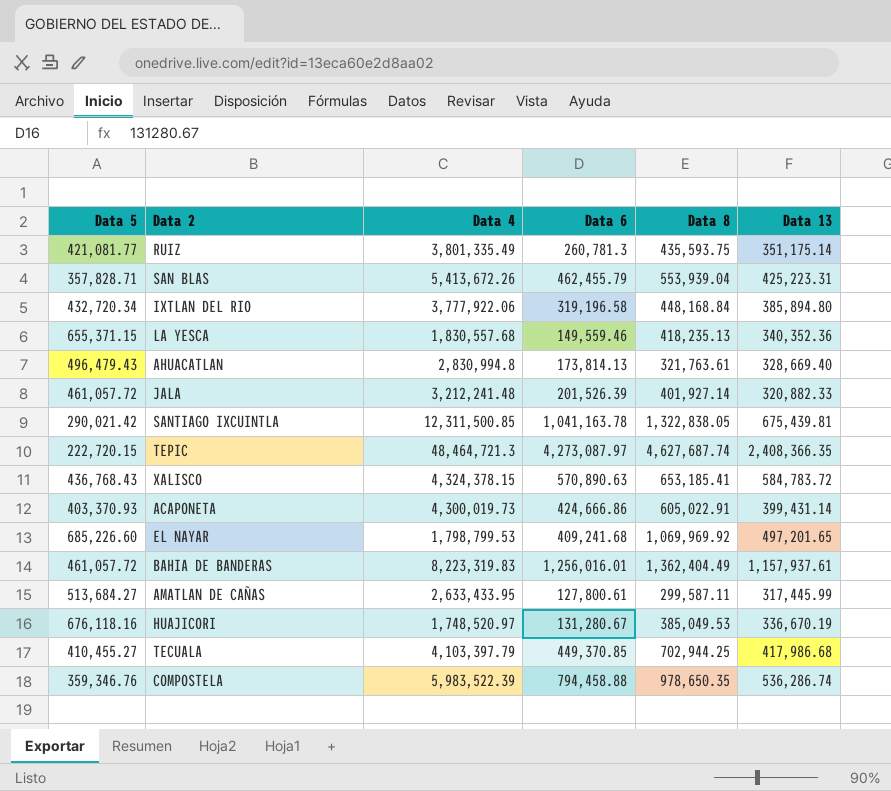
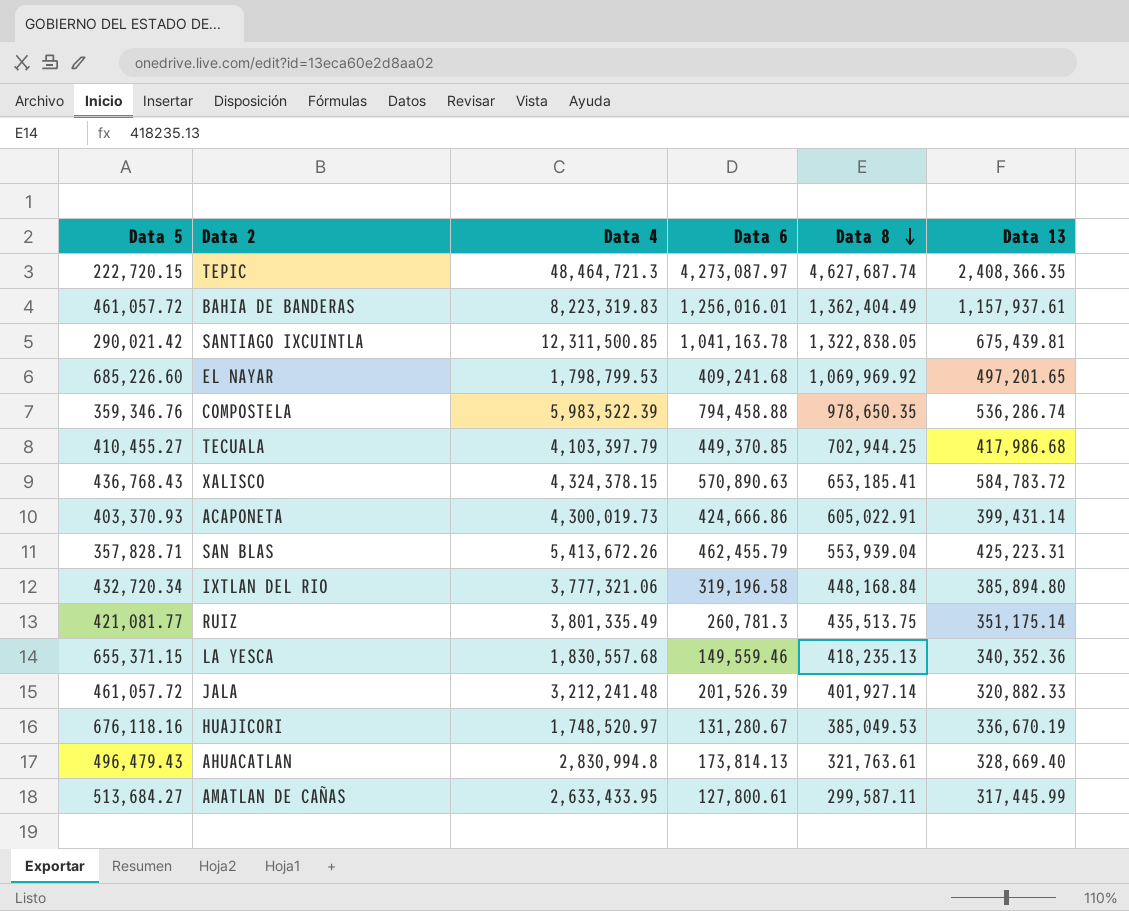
row order: none -> Data 8 descending
IXTLAN DEL RIO | Data 4: 3,777,922.06 -> 3,777,321.06
RUIZ | Data 8: 435,593.75 -> 435,513.75

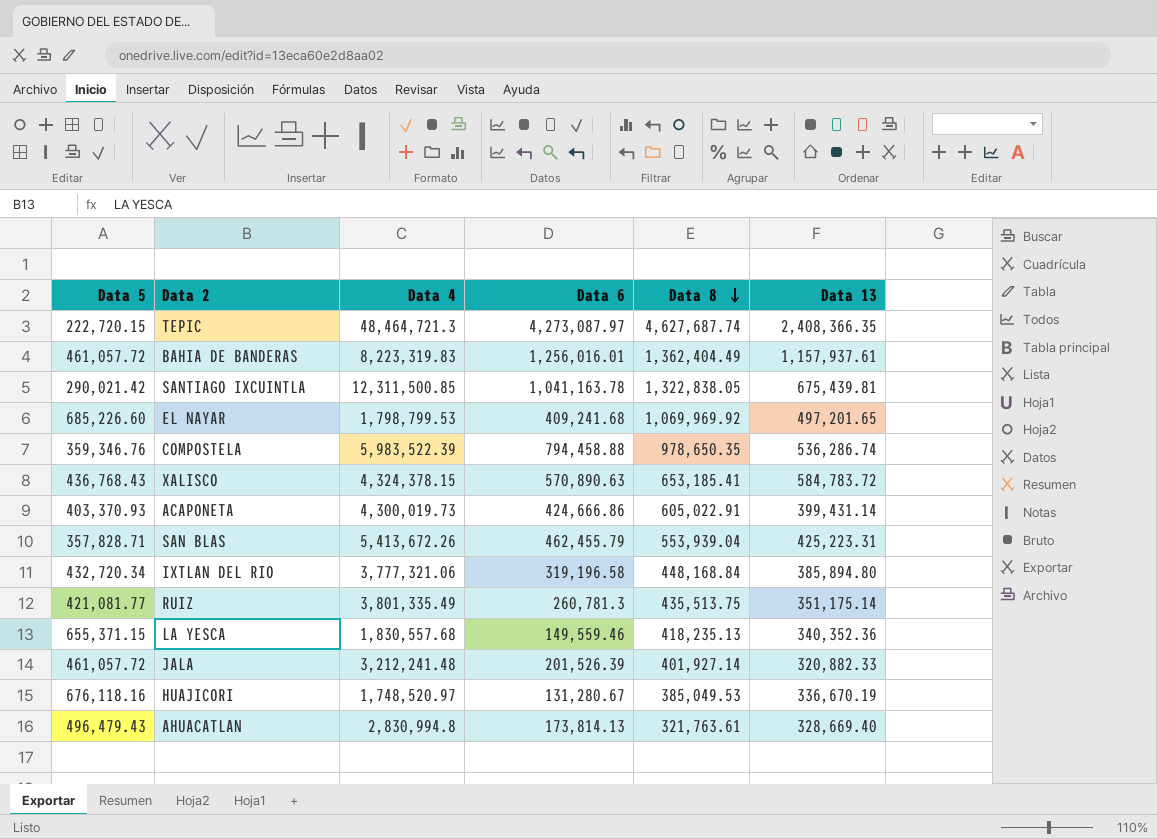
row TECUALA: 410,455.27 | 4,103,397.79 | 449,370.85 | 702,944.25 | 417,986.68 -> none
row AMATLAN DE CAÑAS: 513,684.27 | 2,633,433.95 | 127,800.61 | 299,587.11 | 317,445.99 -> none

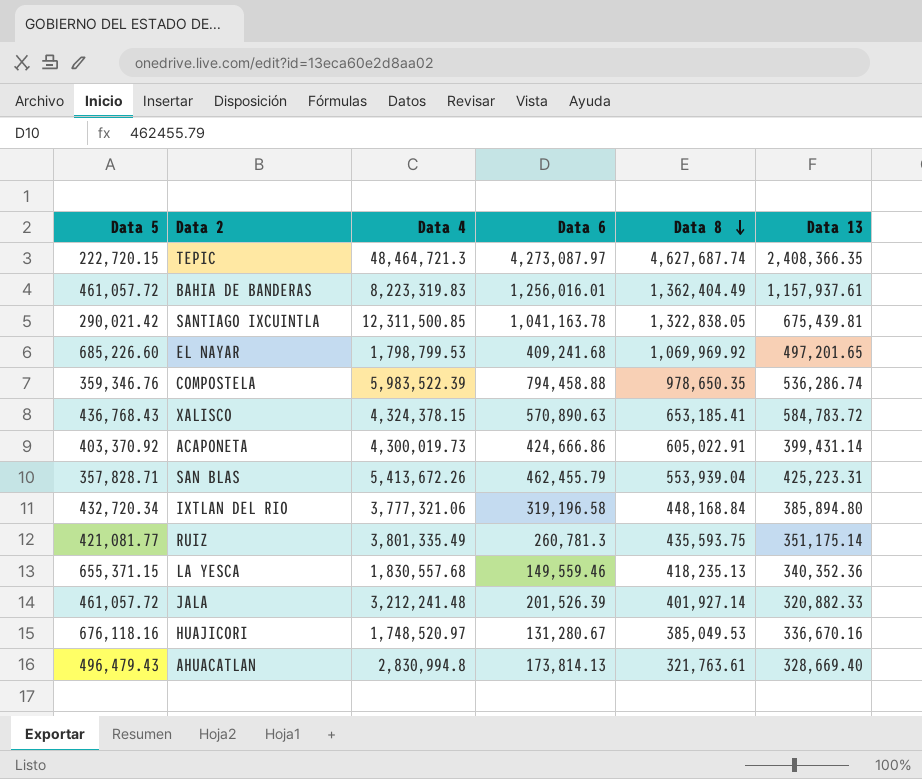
ACAPONETA | Data 5: 403,370.93 -> 403,370.92
RUIZ | Data 8: 435,513.75 -> 435,593.75
HUAJICORI | Data 13: 336,670.19 -> 336,670.16

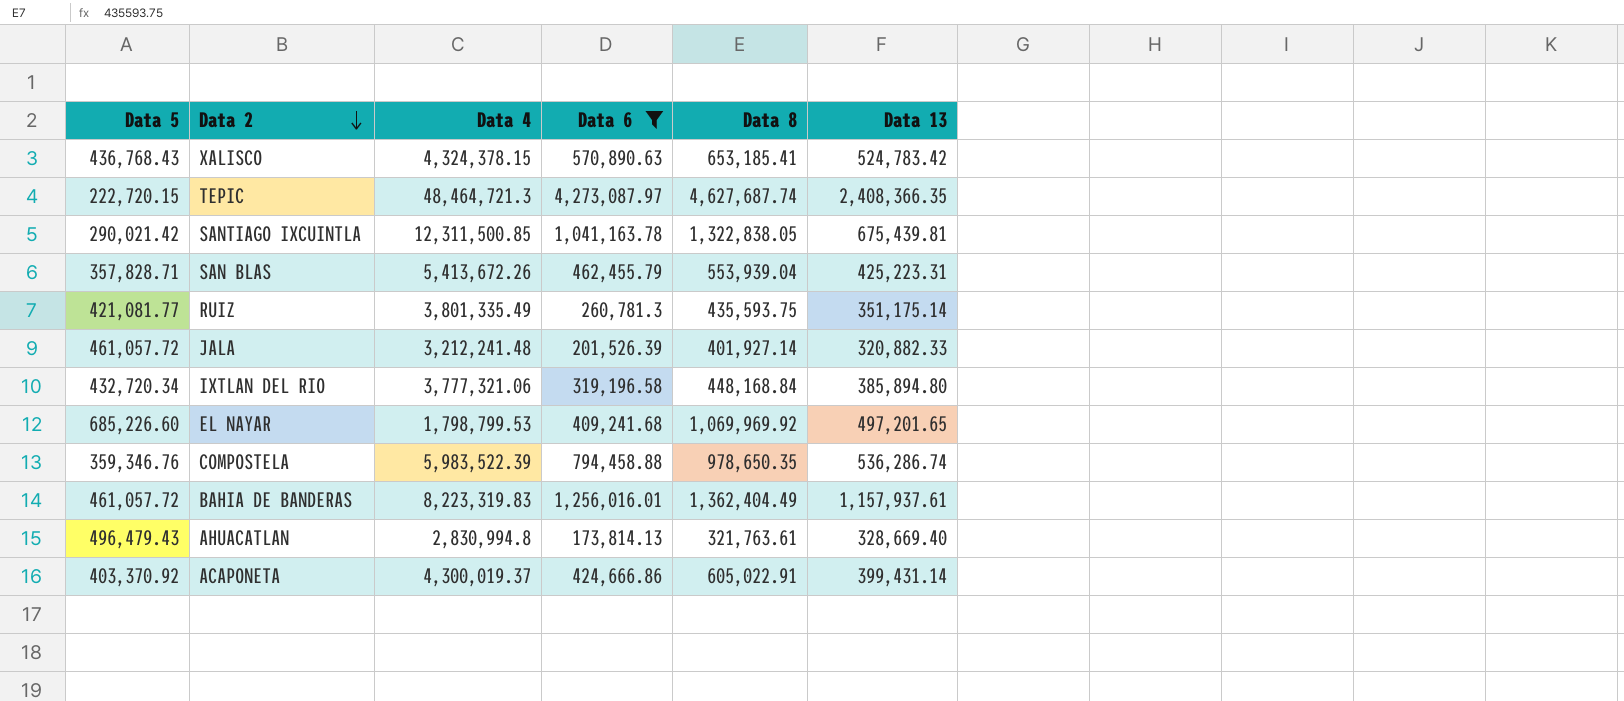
filter: none -> Data 6 >= 173,814.13
row order: Data 8 descending -> Data 2 descending
XALISCO | Data 13: 584,783.72 -> 524,783.42
ACAPONETA | Data 4: 4,300,019.73 -> 4,300,019.37

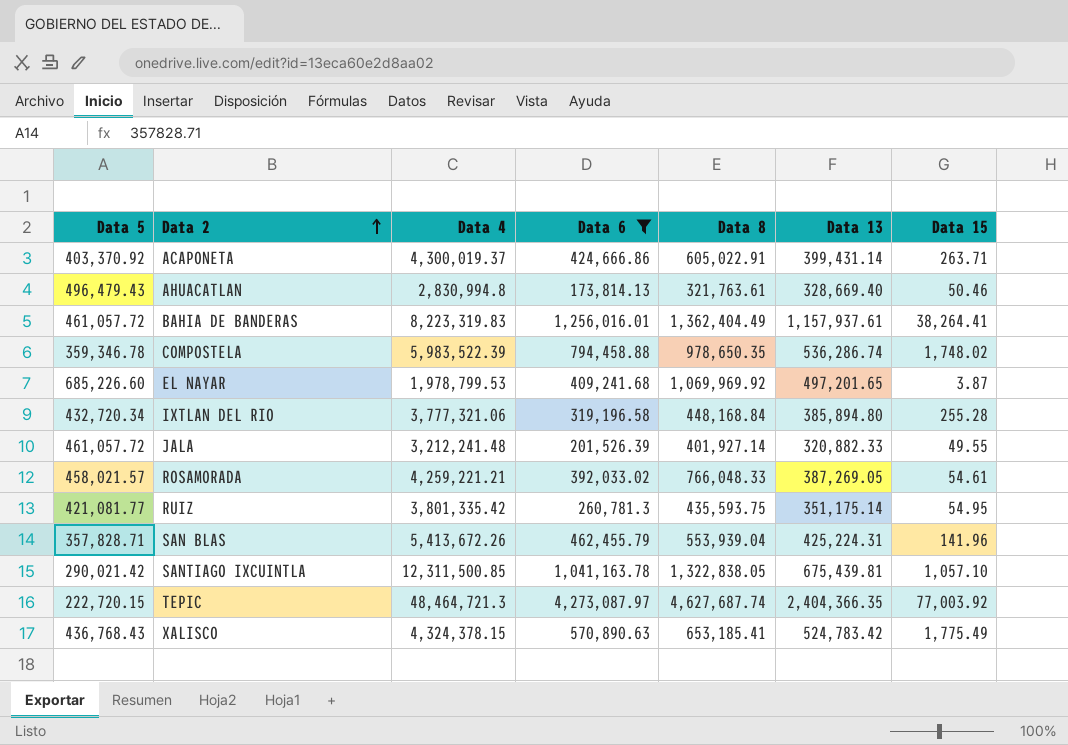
row order: Data 2 descending -> Data 2 ascending
column Data 15 | position: none -> 7
COMPOSTELA | Data 5: 359,346.76 -> 359,346.78
EL NAYAR | Data 4: 1,798,799.53 -> 1,978,799.53
row ROSAMORADA: none -> 458,021.57 | 4,259,221.21 | 392,033.02 | 766,048.33 | 387,269.05 | 54.61
RUIZ | Data 4: 3,801,335.49 -> 3,801,335.42
SAN BLAS | Data 13: 425,223.31 -> 425,224.31
TEPIC | Data 13: 2,408,366.35 -> 2,404,366.35

